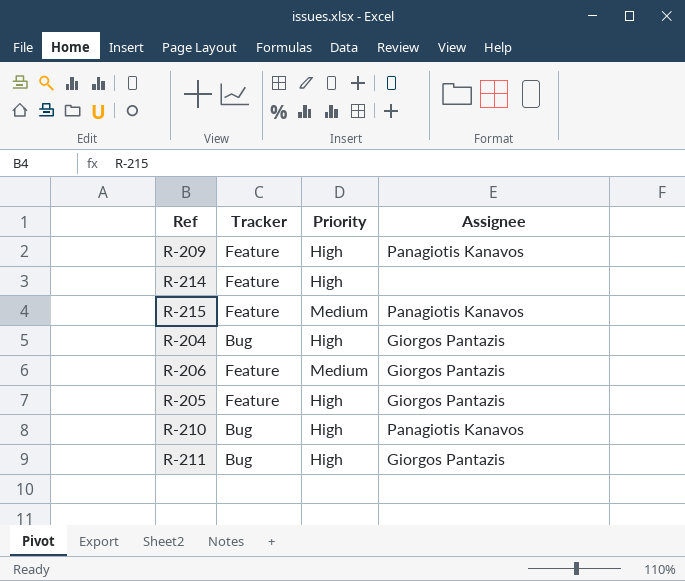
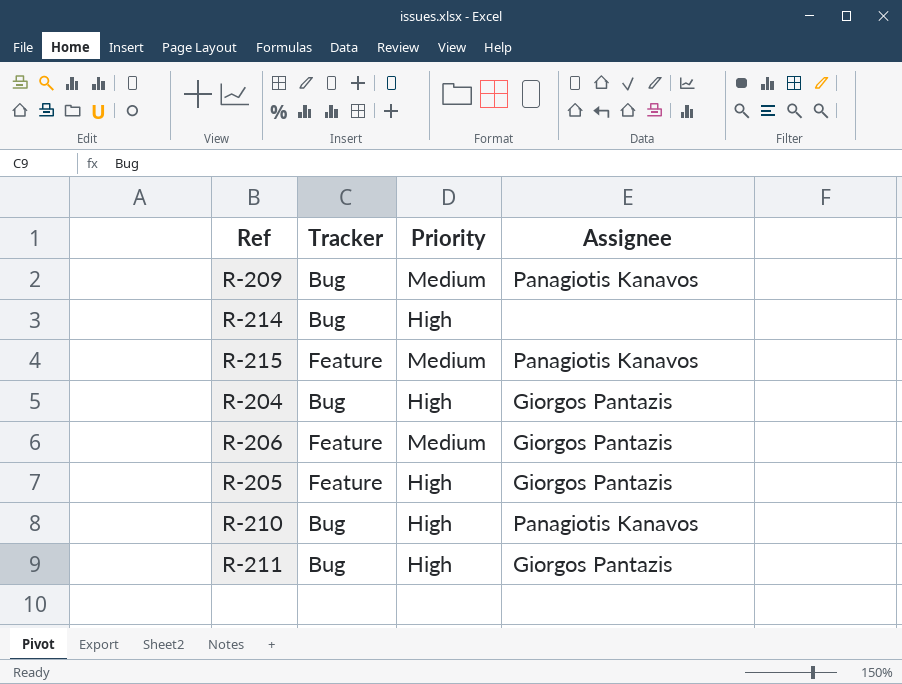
R-209 | Tracker: Feature -> Bug
R-209 | Priority: High -> Medium
R-214 | Tracker: Feature -> Bug

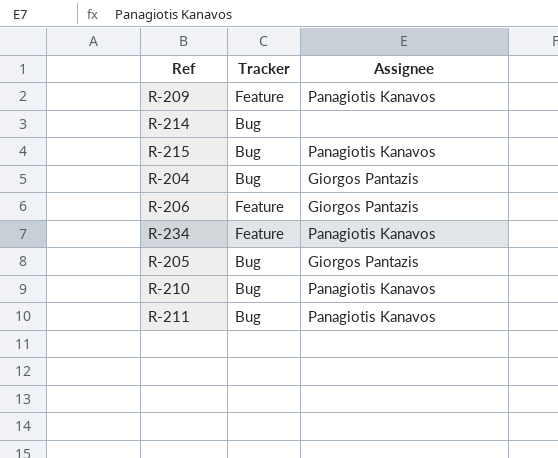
column Priority | position: 3 -> none
R-209 | Tracker: Bug -> Feature
R-215 | Tracker: Feature -> Bug
row R-234: none -> Feature | Panagiotis Kanavos
R-205 | Tracker: Feature -> Bug
R-211 | Assignee: Giorgos Pantazis -> Panagiotis Kanavos

